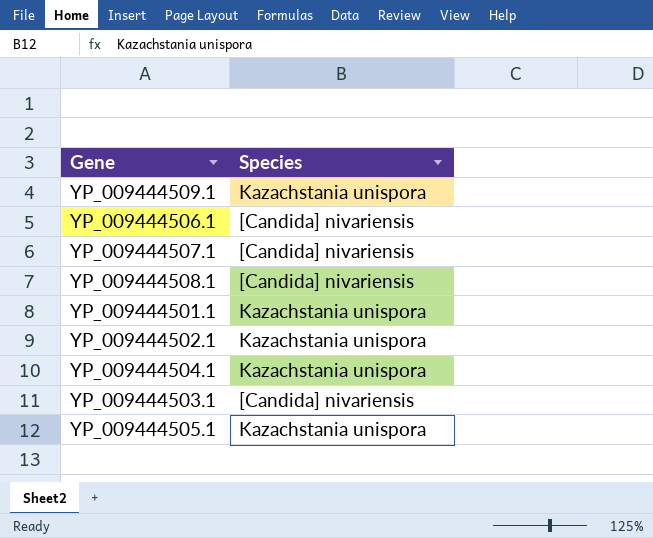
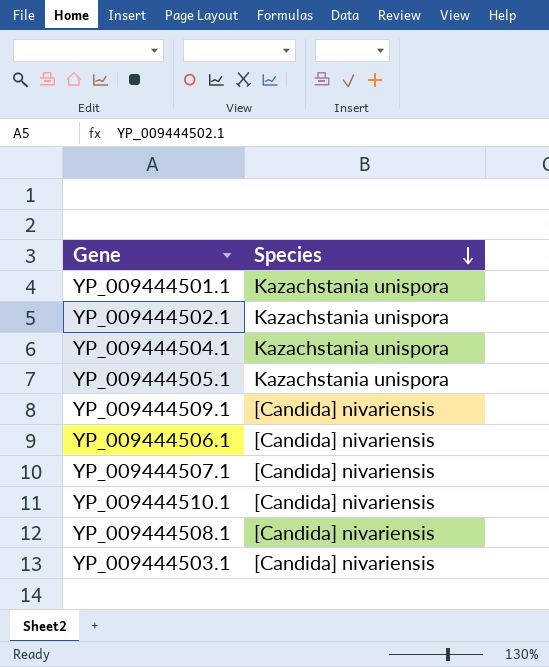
row order: none -> Species descending
YP_009444509.1 | Species: Kazachstania unispora -> [Candida] nivariensis
row YP_009444510.1: none -> [Candida] nivariensis

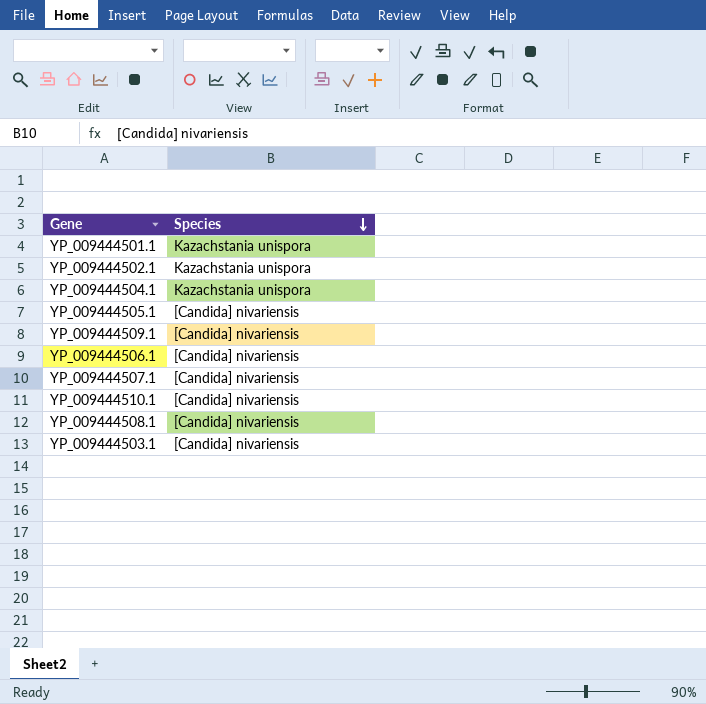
YP_009444505.1 | Species: Kazachstania unispora -> [Candida] nivariensis

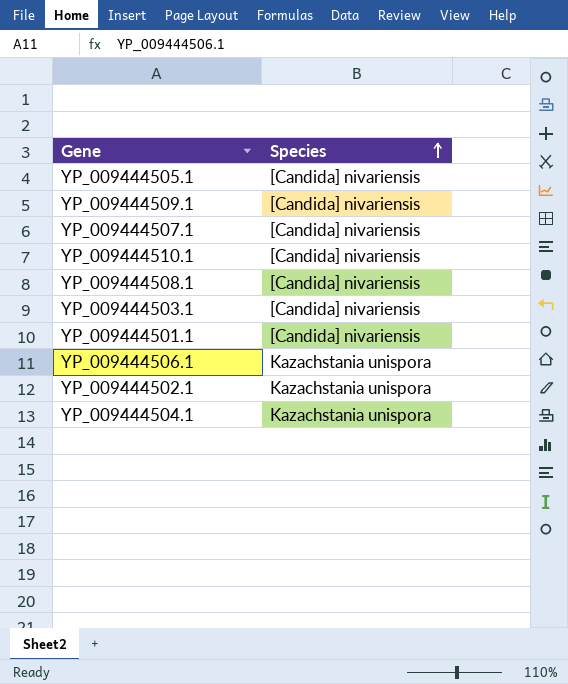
row order: Species descending -> Species ascending
YP_009444501.1 | Species: Kazachstania unispora -> [Candida] nivariensis
YP_009444506.1 | Species: [Candida] nivariensis -> Kazachstania unispora

